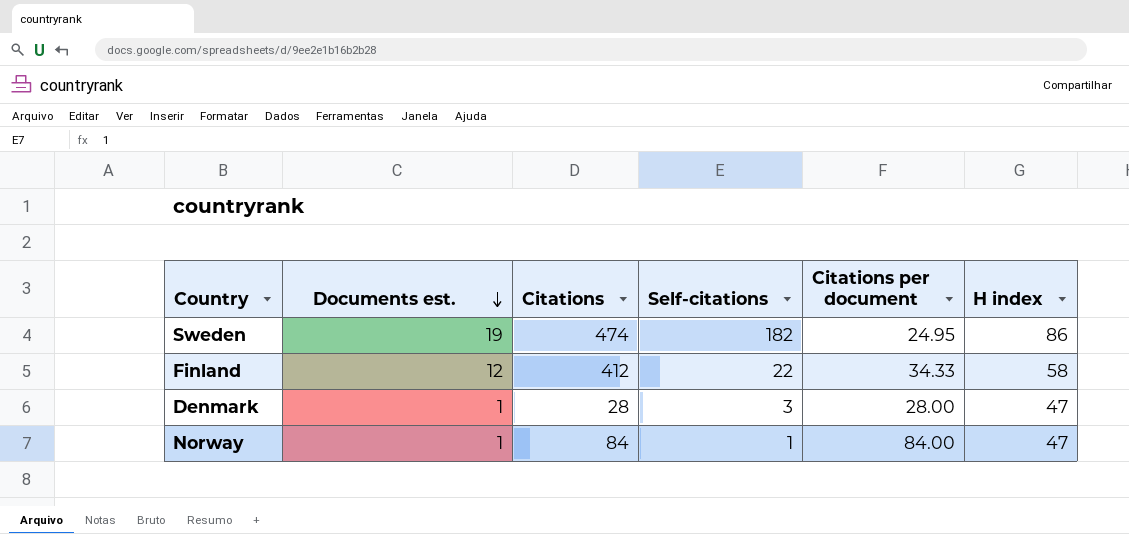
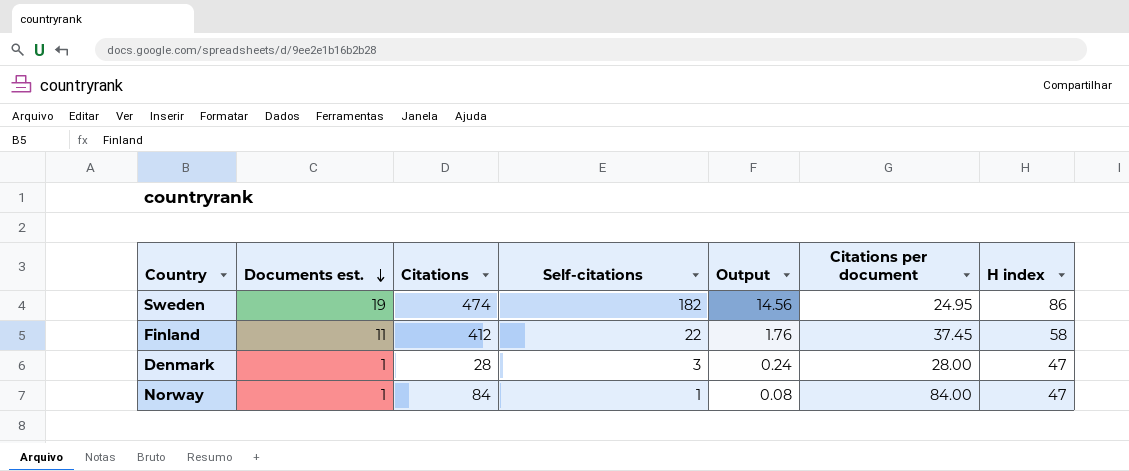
column Output | formula: none -> [Self-citations] * 0.08
Finland | Documents est.: 12 -> 11
Finland | Citations per document: 34.33 -> 37.45

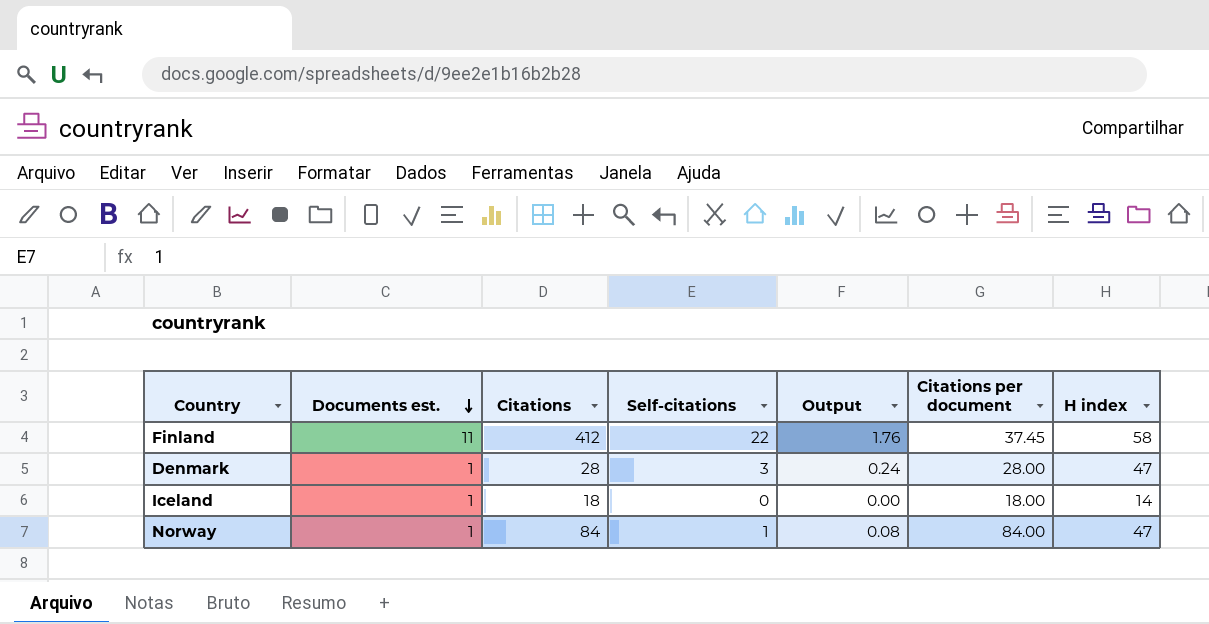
row Sweden: 19 | 474 | 182 | 14.56 | 24.95 | 86 -> none
row Iceland: none -> 1 | 18 | 0 | 0.00 | 18.00 | 14

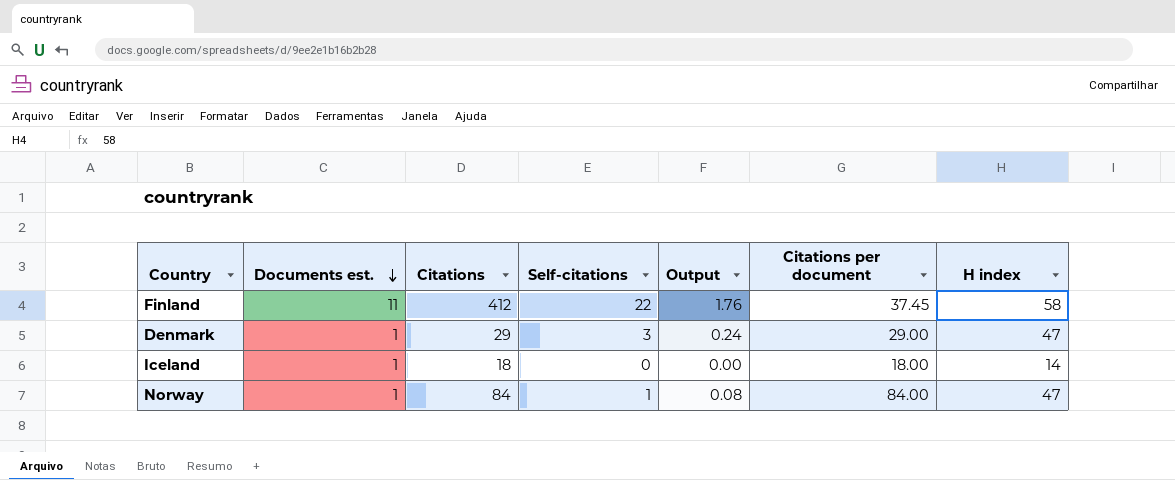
Denmark | Citations: 28 -> 29
Denmark | Citations per document: 28.00 -> 29.00

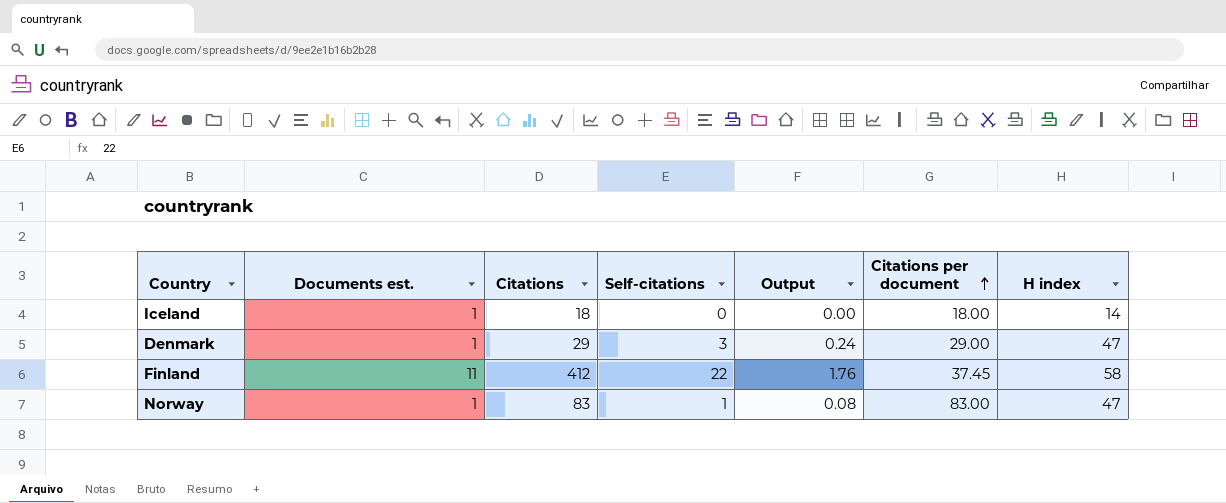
row order: Documents est. descending -> Citations per document ascending
Norway | Citations: 84 -> 83
Norway | Citations per document: 84.00 -> 83.00

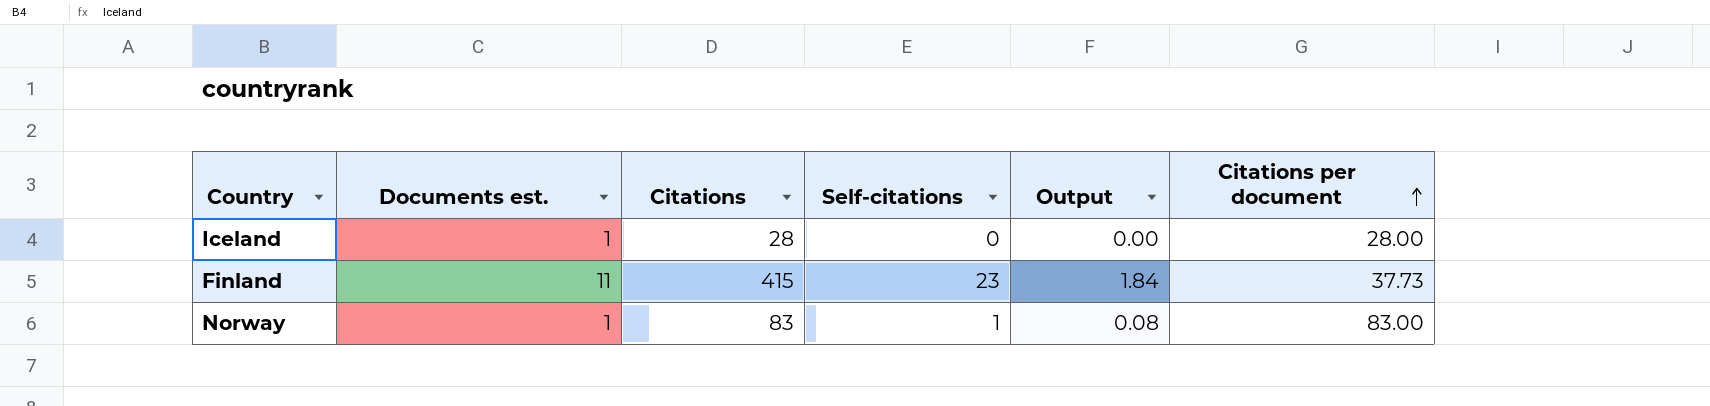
column H index | position: 7 -> none
row Denmark: 1 | 29 | 3 | 0.24 | 29.00 | 47 -> none
Iceland | Citations: 18 -> 28
Iceland | Citations per document: 18.00 -> 28.00
Finland | Citations: 412 -> 415
Finland | Self-citations: 22 -> 23
Finland | Output: 1.76 -> 1.84
Finland | Citations per document: 37.45 -> 37.73

